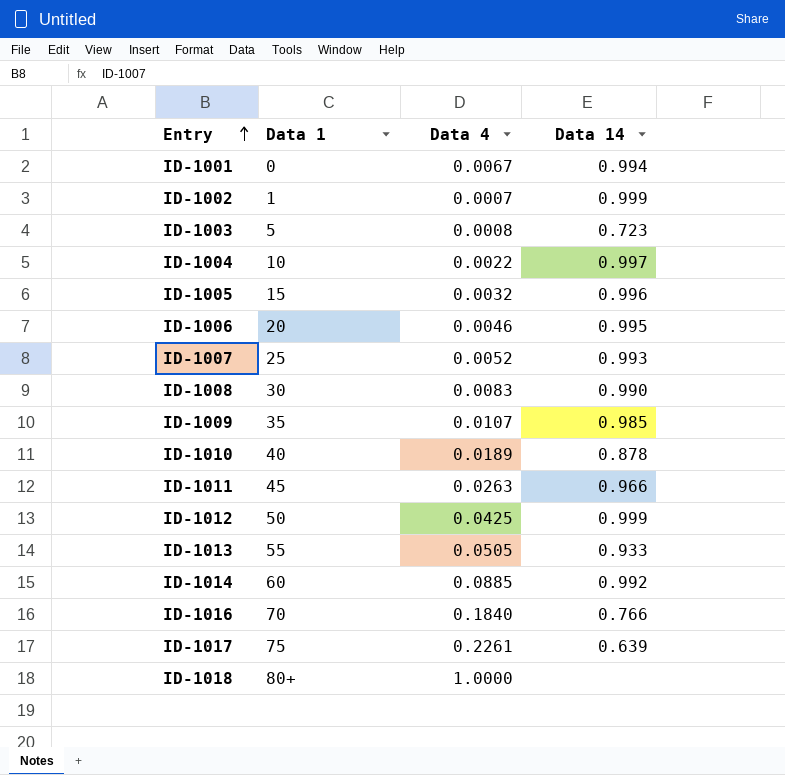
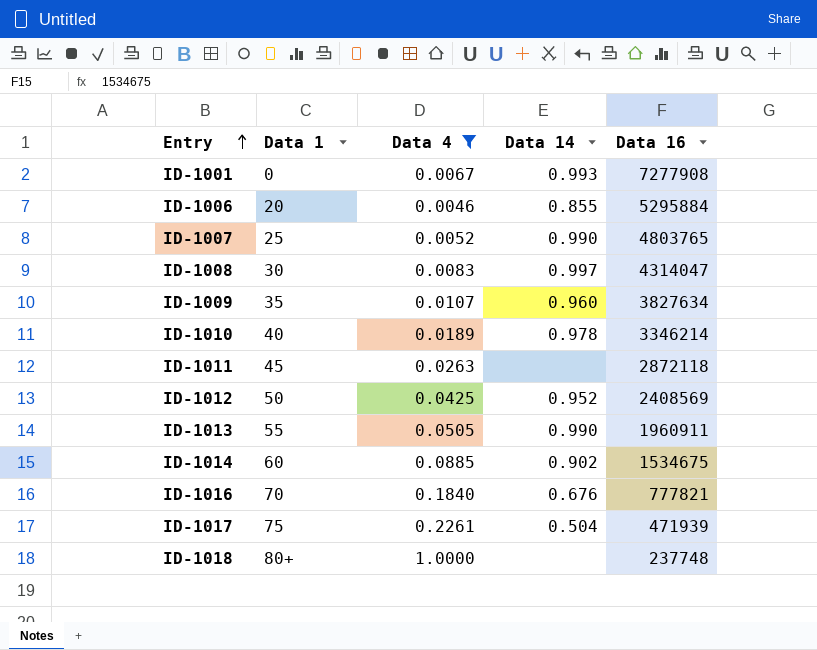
filter: none -> Data 4 >= 0.0046
column Data 16 | position: none -> 5
ID-1001 | Data 14: 0.994 -> 0.993
ID-1006 | Data 14: 0.995 -> 0.855
ID-1007 | Data 14: 0.993 -> 0.990
ID-1008 | Data 14: 0.990 -> 0.997
ID-1009 | Data 14: 0.985 -> 0.960
ID-1010 | Data 14: 0.878 -> 0.978
ID-1011 | Data 14: 0.966 -> none
ID-1012 | Data 14: 0.999 -> 0.952
ID-1013 | Data 14: 0.933 -> 0.990
ID-1014 | Data 14: 0.992 -> 0.902
ID-1016 | Data 14: 0.766 -> 0.676
ID-1017 | Data 14: 0.639 -> 0.504

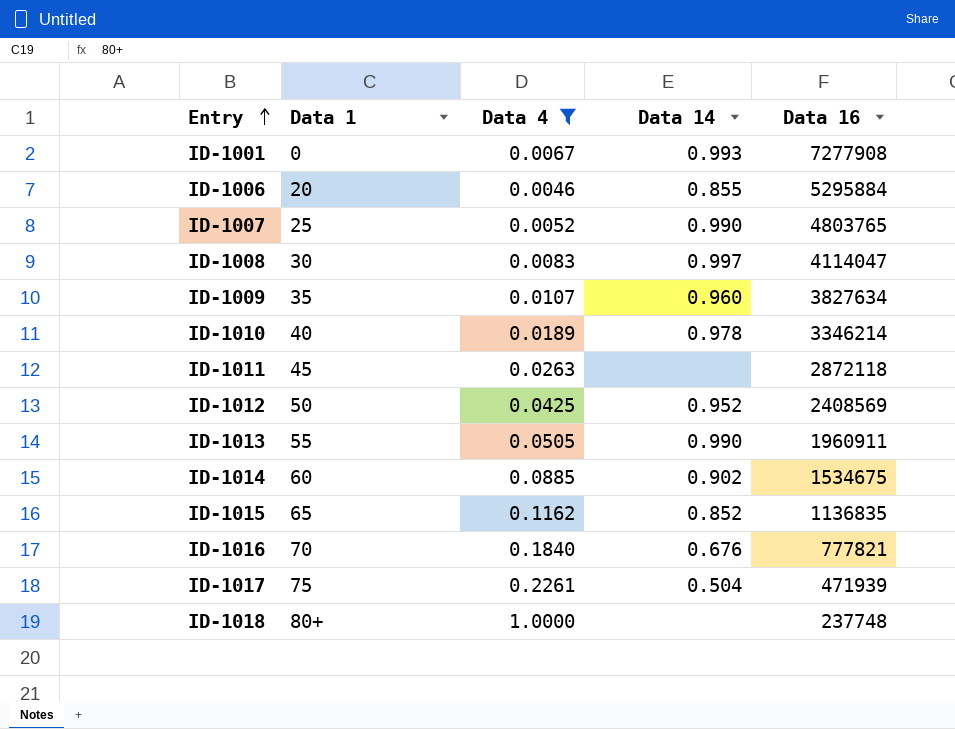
ID-1008 | Data 16: 4314047 -> 4114047
row ID-1015: none -> 65 | 0.1162 | 0.852 | 1136835

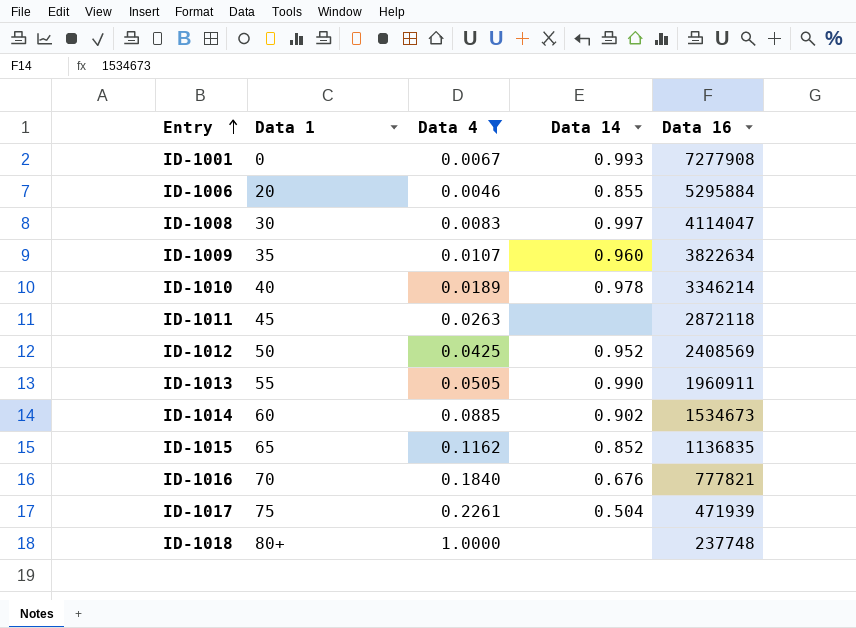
row ID-1007: 25 | 0.0052 | 0.990 | 4803765 -> none
ID-1009 | Data 16: 3827634 -> 3822634
ID-1014 | Data 16: 1534675 -> 1534673

